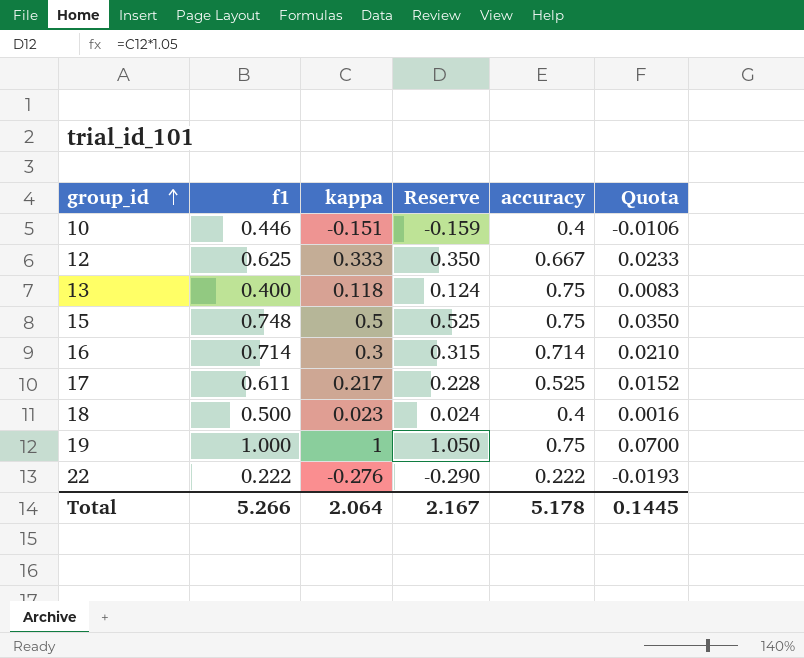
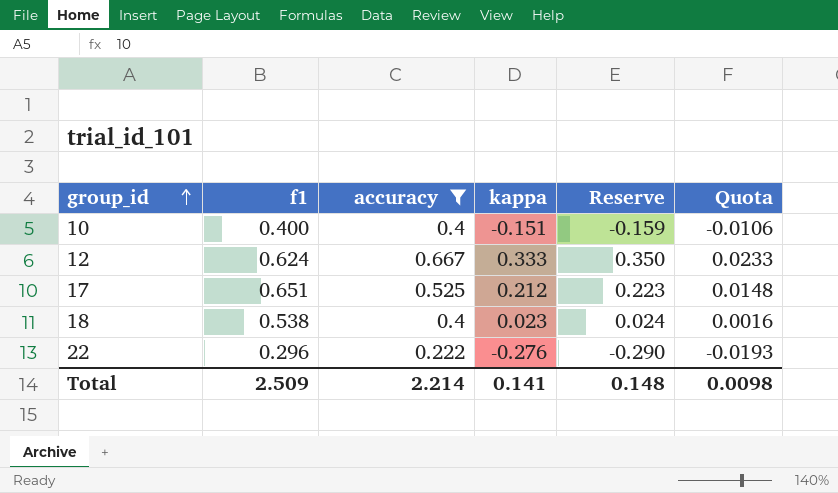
filter: none -> accuracy <= 0.667
column accuracy | position: 5 -> 3
10 | f1: 0.446 -> 0.400
12 | f1: 0.625 -> 0.624
17 | f1: 0.611 -> 0.651
17 | kappa: 0.217 -> 0.212
17 | Reserve: 0.228 -> 0.223
17 | Quota: 0.0152 -> 0.0148
18 | f1: 0.500 -> 0.538
22 | f1: 0.222 -> 0.296
Total | f1: 5.266 -> 2.509
Total | accuracy: 5.178 -> 2.214
Total | kappa: 2.064 -> 0.141
Total | Reserve: 2.167 -> 0.148
Total | Quota: 0.1445 -> 0.0098

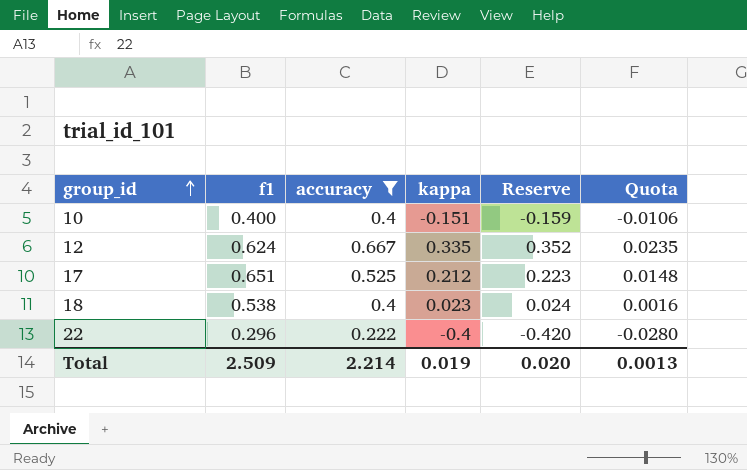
12 | kappa: 0.333 -> 0.335
12 | Reserve: 0.350 -> 0.352
12 | Quota: 0.0233 -> 0.0235
22 | kappa: -0.276 -> -0.4
22 | Reserve: -0.290 -> -0.420
22 | Quota: -0.0193 -> -0.0280
Total | kappa: 0.141 -> 0.019
Total | Reserve: 0.148 -> 0.020
Total | Quota: 0.0098 -> 0.0013

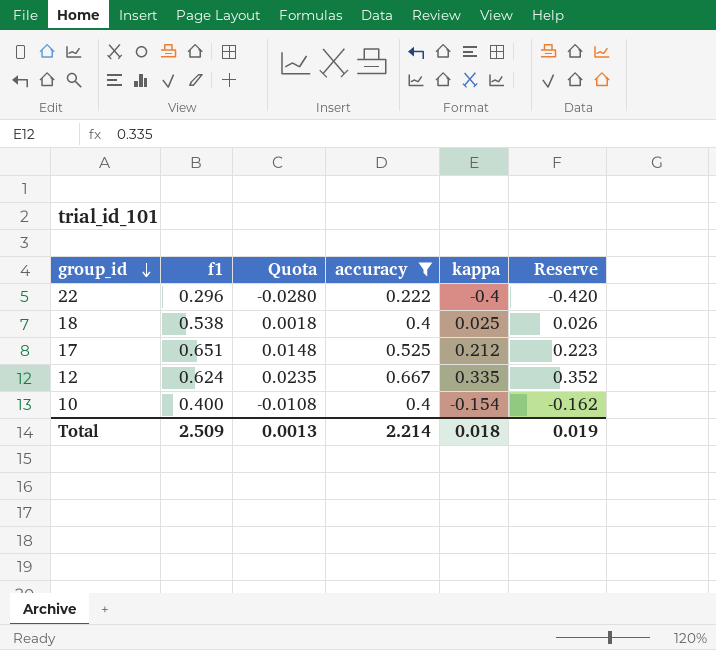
row order: group_id ascending -> group_id descending
column Quota | position: 6 -> 3
18 | Quota: 0.0016 -> 0.0018
18 | kappa: 0.023 -> 0.025
18 | Reserve: 0.024 -> 0.026
10 | Quota: -0.0106 -> -0.0108
10 | kappa: -0.151 -> -0.154
10 | Reserve: -0.159 -> -0.162
Total | kappa: 0.019 -> 0.018
Total | Reserve: 0.020 -> 0.019

